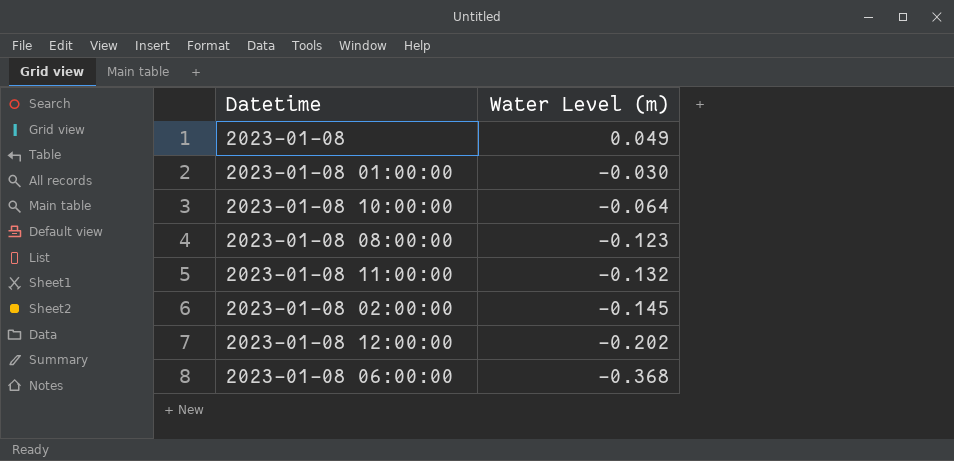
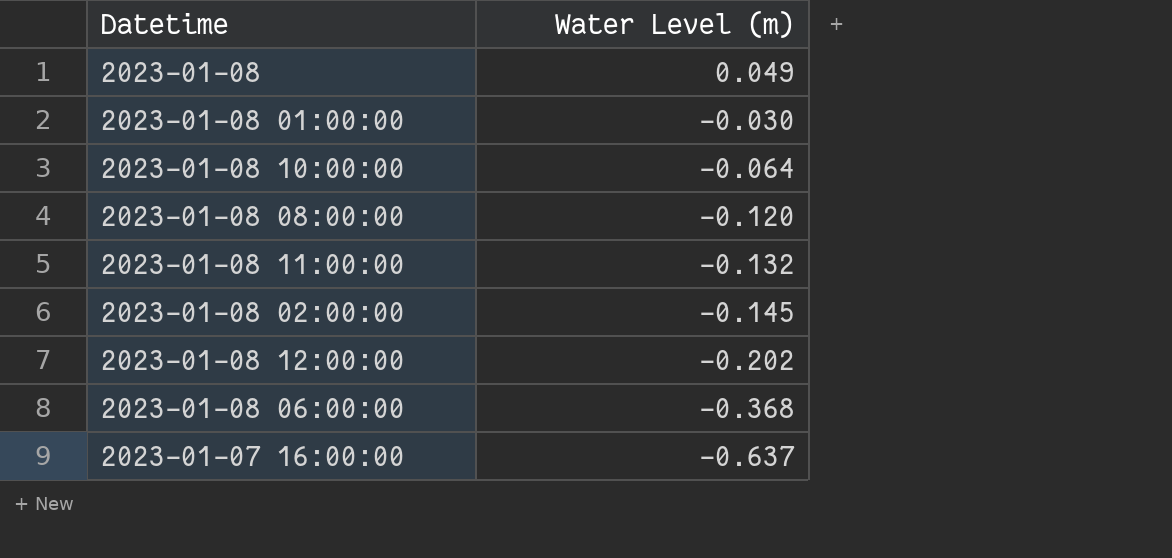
2023-01-08 08:00:00 | Water Level (m): -0.123 -> -0.120
row 2023-01-07 16:00:00: none -> -0.637

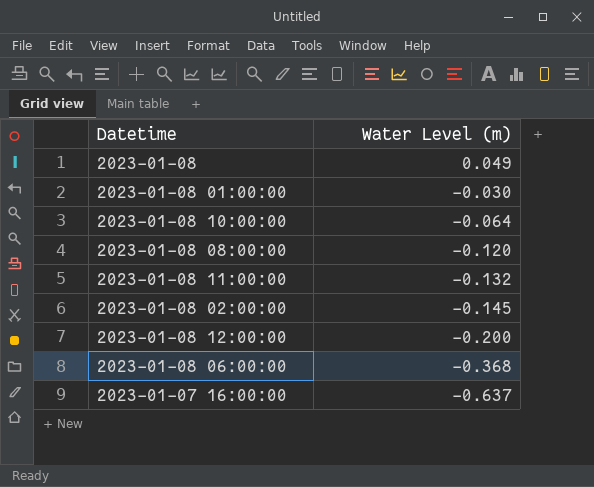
2023-01-08 12:00:00 | Water Level (m): -0.202 -> -0.200

